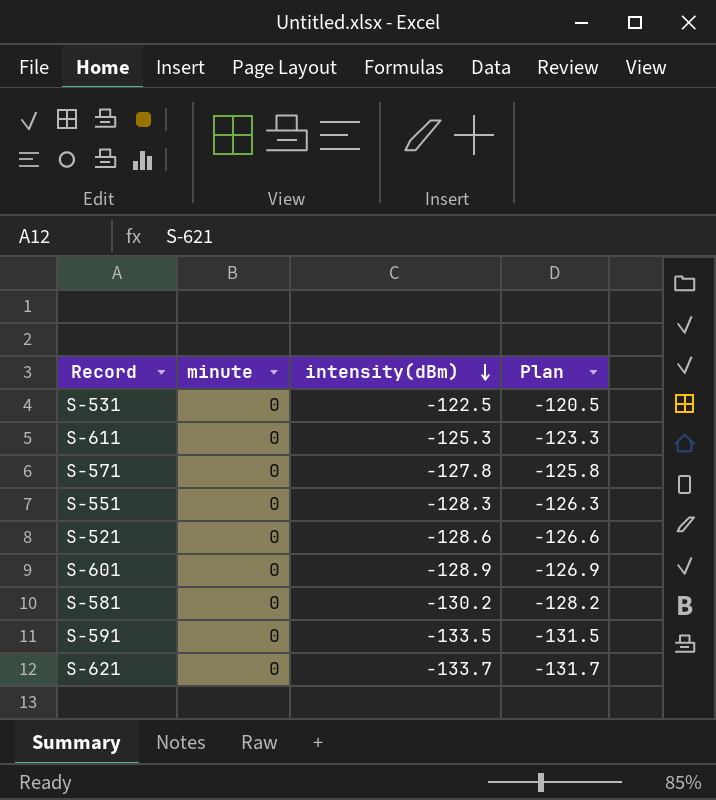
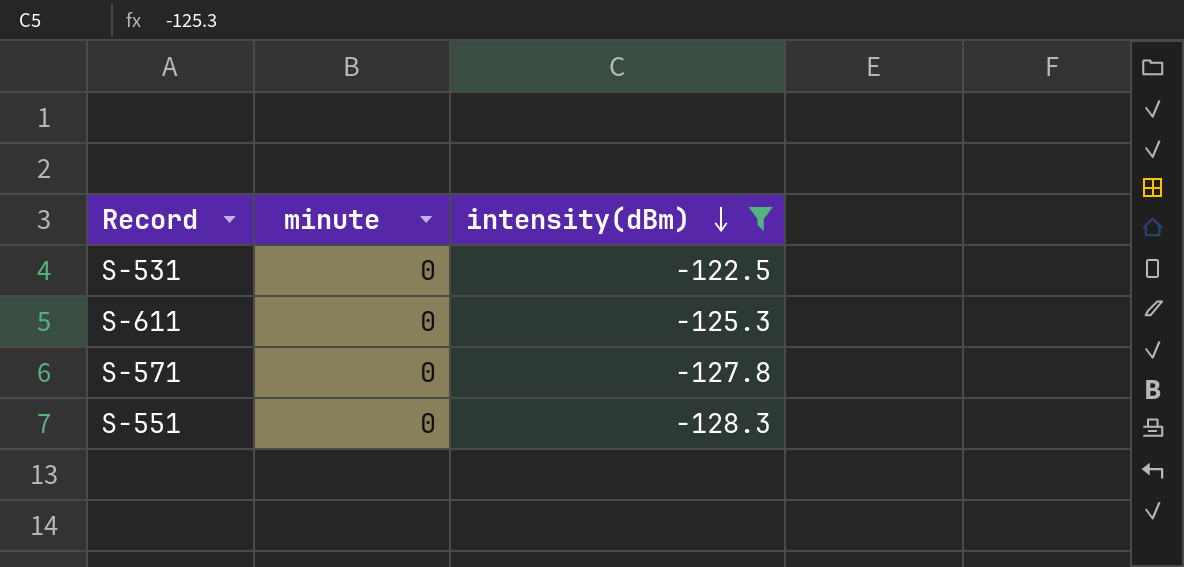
filter: none -> intensity(dBm) >= -128.3
column Plan | formula: [intensity(dBm)] + 2 -> none

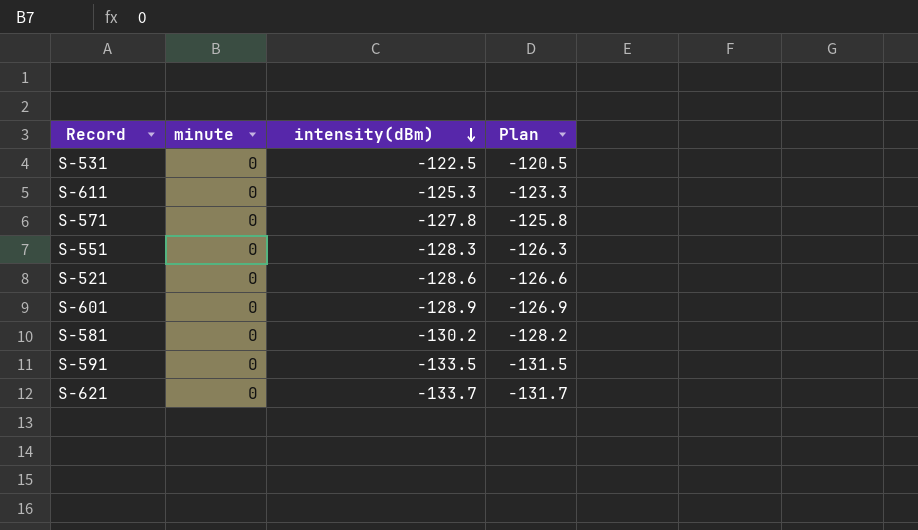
filter: intensity(dBm) >= -128.3 -> none
column Plan | formula: none -> [intensity(dBm)] + 2

